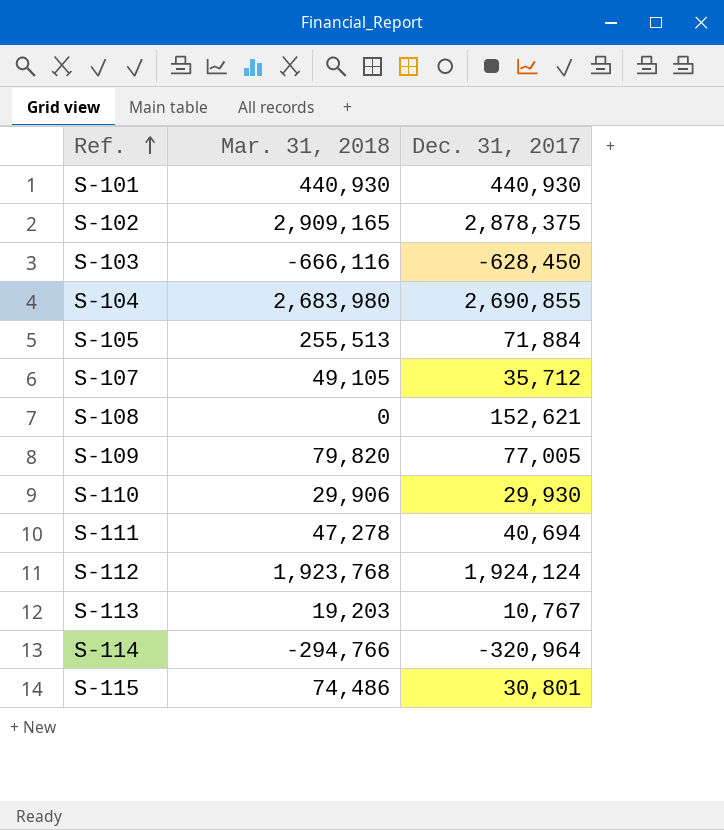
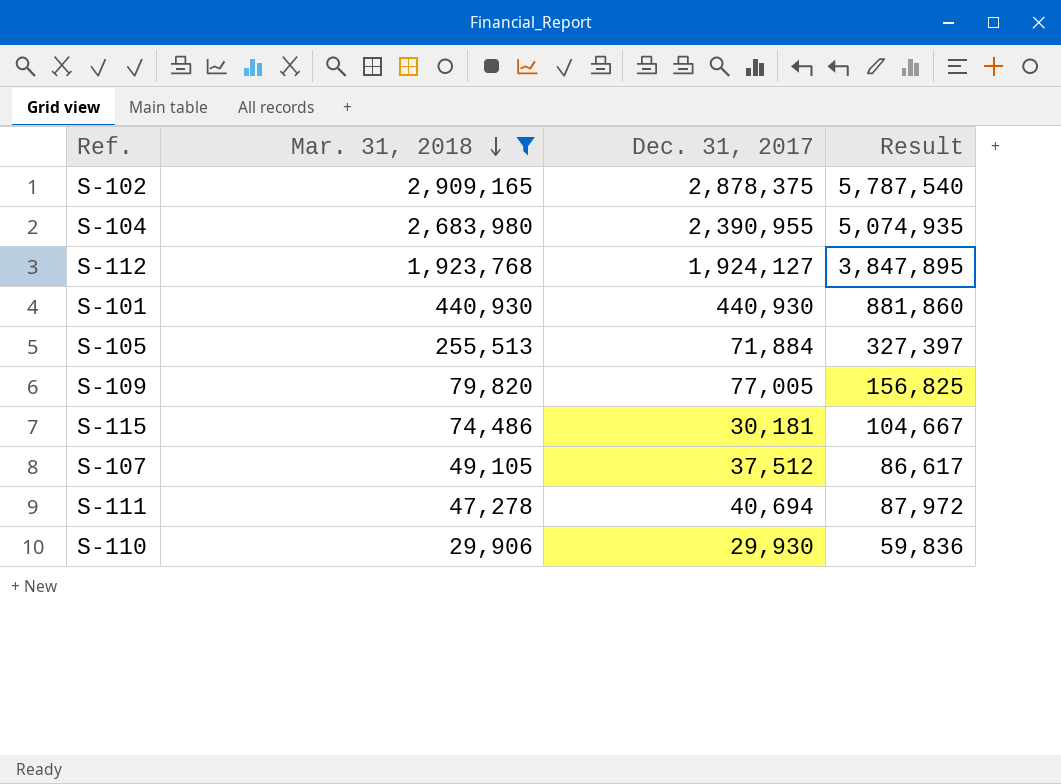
filter: none -> Mar. 31, 2018 >= 29,906
row order: Ref. ascending -> Mar. 31, 2018 descending
column Result | formula: none -> [Mar. 31, 2018] + [Dec. 31, 2017]
S-104 | Dec. 31, 2017: 2,690,855 -> 2,390,955
S-112 | Dec. 31, 2017: 1,924,124 -> 1,924,127
S-115 | Dec. 31, 2017: 30,801 -> 30,181
S-107 | Dec. 31, 2017: 35,712 -> 37,512

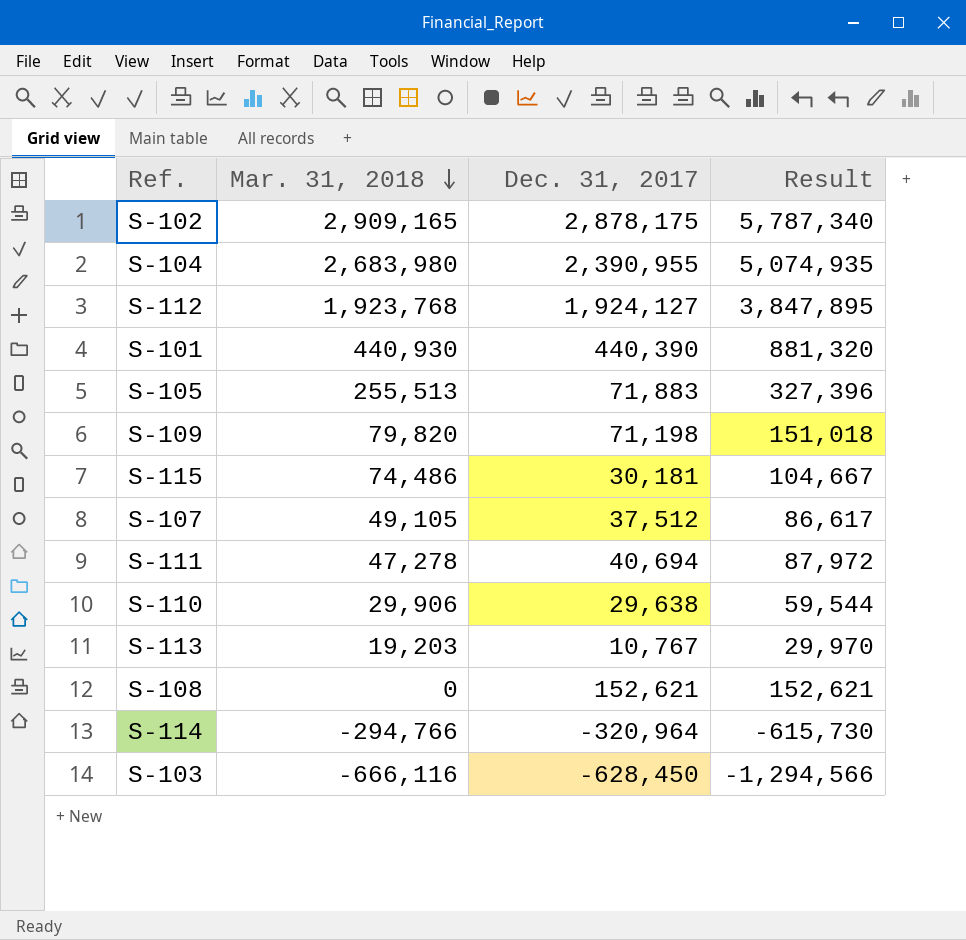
filter: Mar. 31, 2018 >= 29,906 -> none
S-102 | Dec. 31, 2017: 2,878,375 -> 2,878,175
S-102 | Result: 5,787,540 -> 5,787,340
S-101 | Dec. 31, 2017: 440,930 -> 440,390
S-101 | Result: 881,860 -> 881,320
S-105 | Dec. 31, 2017: 71,884 -> 71,883
S-105 | Result: 327,397 -> 327,396
S-109 | Dec. 31, 2017: 77,005 -> 71,198
S-109 | Result: 156,825 -> 151,018
S-110 | Dec. 31, 2017: 29,930 -> 29,638
S-110 | Result: 59,836 -> 59,544

